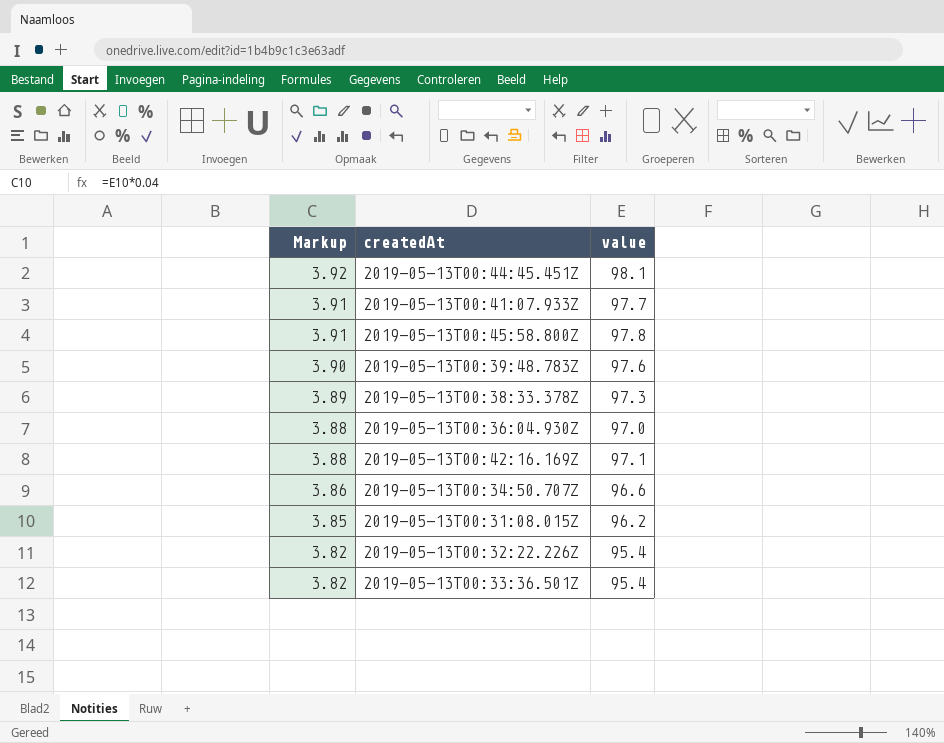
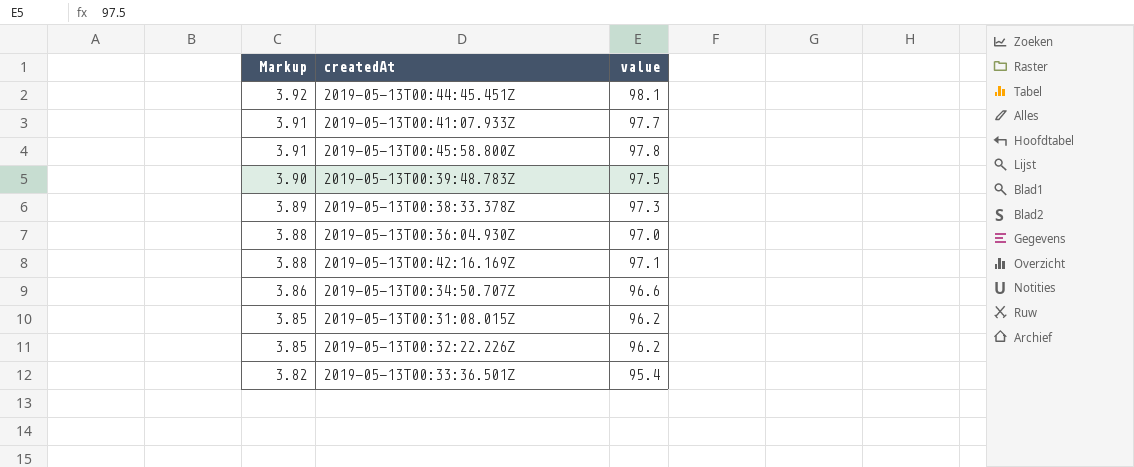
2019-05-13T00:39:48.783Z | value: 97.6 -> 97.5
2019-05-13T00:32:22.226Z | Markup: 3.82 -> 3.85
2019-05-13T00:32:22.226Z | value: 95.4 -> 96.2

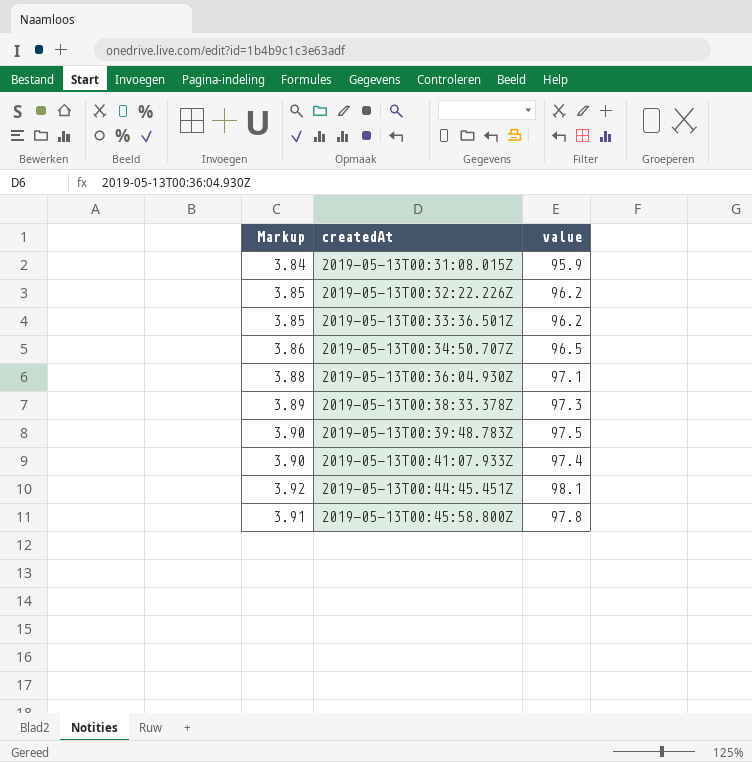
row order: Markup descending -> createdAt ascending
row 2019-05-13T00:42:16.169Z: 3.88 | 97.1 -> none
2019-05-13T00:31:08.015Z | Markup: 3.85 -> 3.84
2019-05-13T00:31:08.015Z | value: 96.2 -> 95.9
2019-05-13T00:33:36.501Z | Markup: 3.82 -> 3.85
2019-05-13T00:33:36.501Z | value: 95.4 -> 96.2
2019-05-13T00:34:50.707Z | value: 96.6 -> 96.5
2019-05-13T00:36:04.930Z | value: 97.0 -> 97.1
2019-05-13T00:41:07.933Z | Markup: 3.91 -> 3.90
2019-05-13T00:41:07.933Z | value: 97.7 -> 97.4

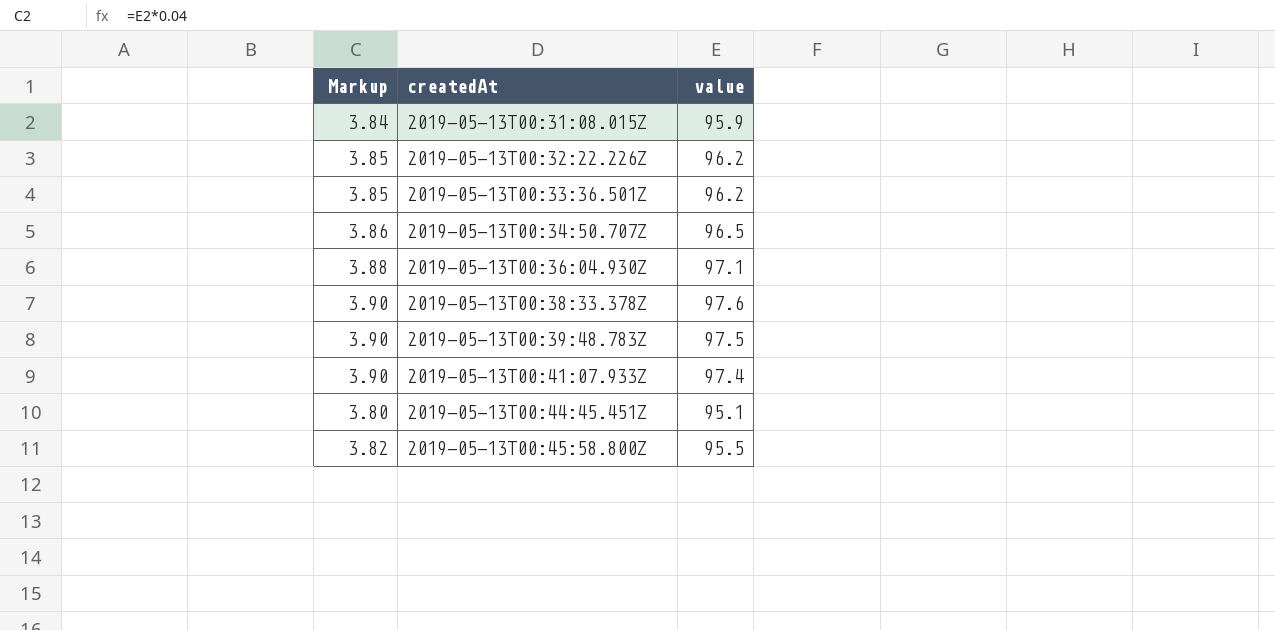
2019-05-13T00:38:33.378Z | Markup: 3.89 -> 3.90
2019-05-13T00:38:33.378Z | value: 97.3 -> 97.6
2019-05-13T00:44:45.451Z | Markup: 3.92 -> 3.80
2019-05-13T00:44:45.451Z | value: 98.1 -> 95.1
2019-05-13T00:45:58.800Z | Markup: 3.91 -> 3.82
2019-05-13T00:45:58.800Z | value: 97.8 -> 95.5

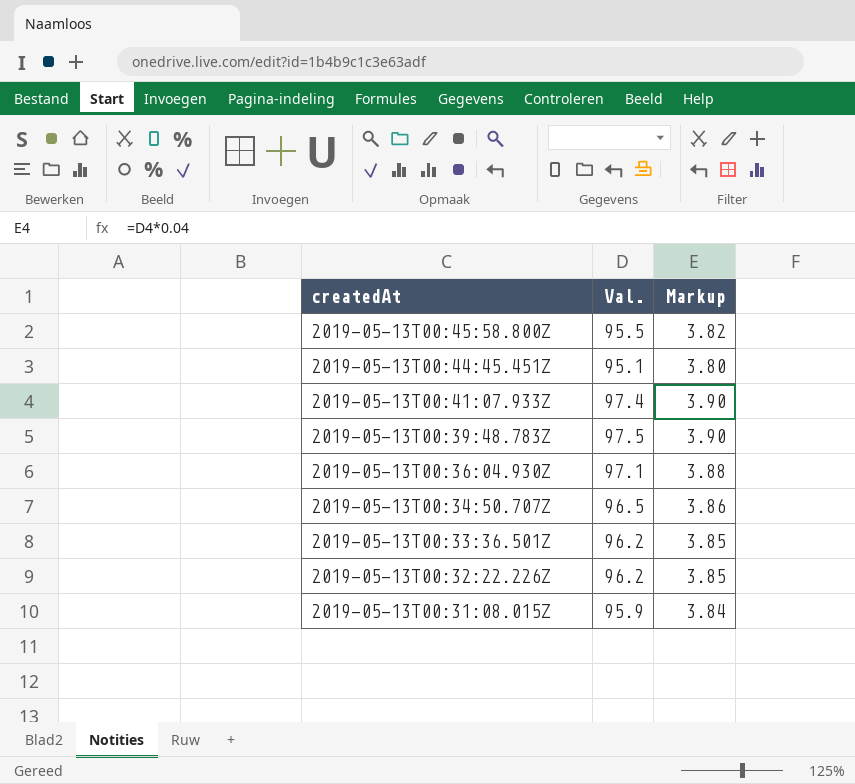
row order: createdAt ascending -> createdAt descending
column name: value -> Val.
column Markup | position: 1 -> 3
row 2019-05-13T00:38:33.378Z: 3.90 | 97.6 -> none

